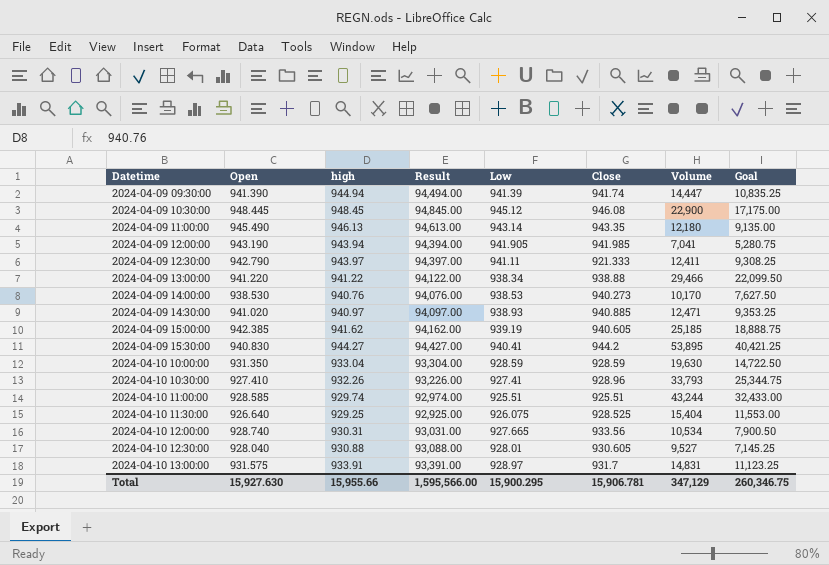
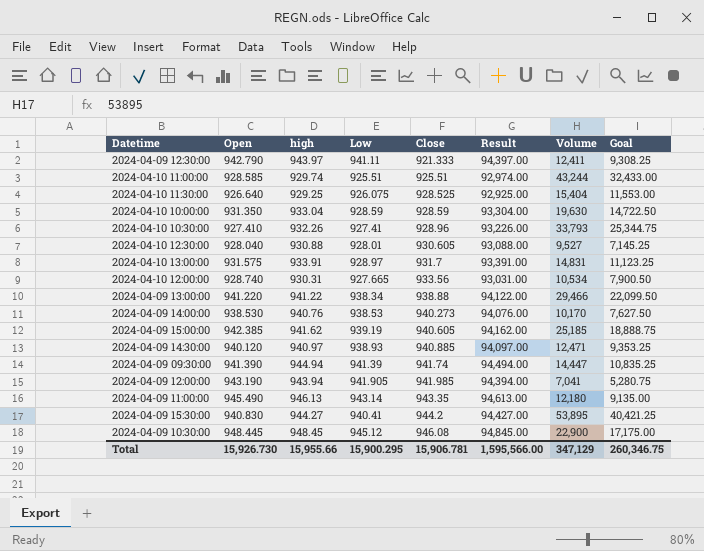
row order: Datetime ascending -> Close ascending
column Result | position: 4 -> 6
2024-04-09 14:30:00 | Open: 941.020 -> 940.120
Total | Open: 15,927.630 -> 15,926.730

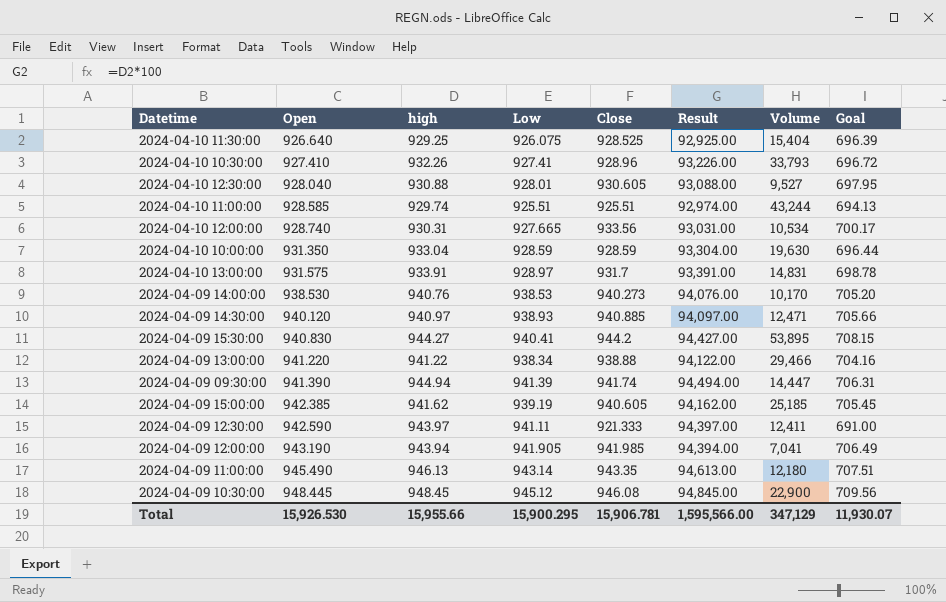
row order: Close ascending -> Open ascending
column Goal | formula: [Volume] * 0.75 -> [Close] * 0.75
2024-04-09 12:30:00 | Open: 942.790 -> 942.590
Total | Open: 15,926.730 -> 15,926.530
Total | Goal: 260,346.75 -> 11,930.07

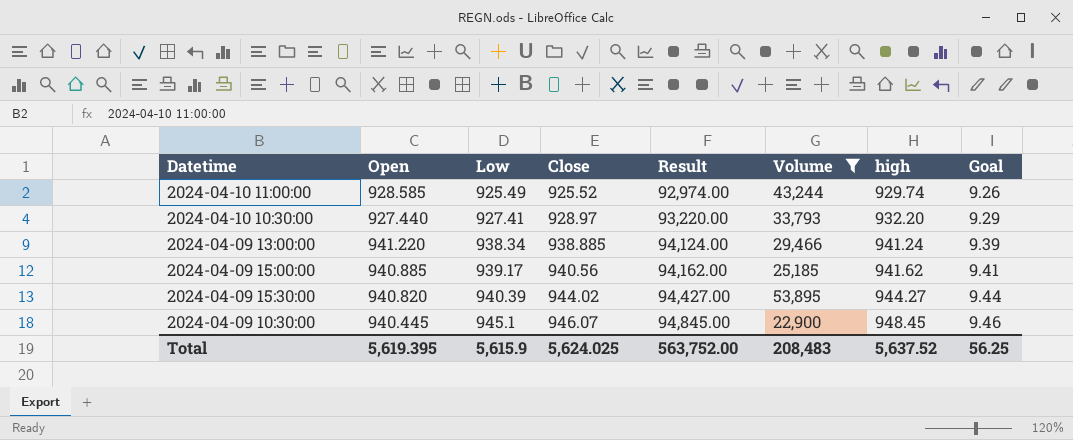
filter: none -> Volume >= 22,900
row order: Open ascending -> Low ascending
column high | position: 3 -> 7
column Goal | formula: [Close] * 0.75 -> [Close] * 0.01
2024-04-10 11:00:00 | Low: 925.51 -> 925.49
2024-04-10 11:00:00 | Close: 925.51 -> 925.52
2024-04-10 10:30:00 | Open: 927.410 -> 927.440
2024-04-10 10:30:00 | Close: 928.96 -> 928.97
2024-04-10 10:30:00 | Result: 93,226.00 -> 93,220.00
2024-04-10 10:30:00 | high: 932.26 -> 932.20
2024-04-09 13:00:00 | Close: 938.88 -> 938.885
2024-04-09 13:00:00 | Result: 94,122.00 -> 94,124.00
2024-04-09 13:00:00 | high: 941.22 -> 941.24
2024-04-09 15:00:00 | Open: 942.385 -> 940.885
2024-04-09 15:00:00 | Low: 939.19 -> 939.17
2024-04-09 15:00:00 | Close: 940.605 -> 940.56
2024-04-09 15:30:00 | Open: 940.830 -> 940.820
2024-04-09 15:30:00 | Low: 940.41 -> 940.39
2024-04-09 15:30:00 | Close: 944.2 -> 944.02
2024-04-09 10:30:00 | Open: 948.445 -> 940.445
2024-04-09 10:30:00 | Low: 945.12 -> 945.1
2024-04-09 10:30:00 | Close: 946.08 -> 946.07
Total | Open: 15,926.530 -> 5,619.395
Total | Low: 15,900.295 -> 5,615.9
Total | Close: 15,906.781 -> 5,624.025
Total | Result: 1,595,566.00 -> 563,752.00
Total | Volume: 347,129 -> 208,483
Total | high: 15,955.66 -> 5,637.52
Total | Goal: 11,930.07 -> 56.25

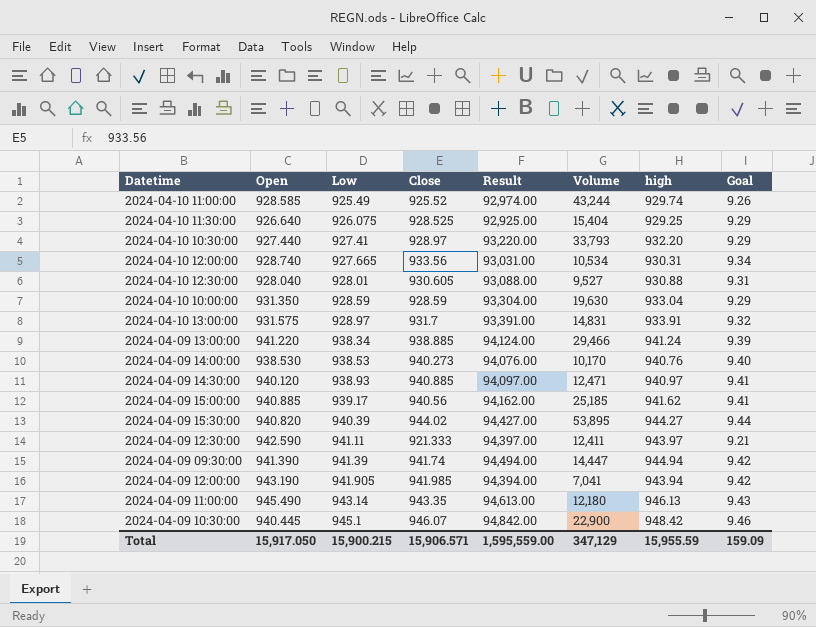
filter: Volume >= 22,900 -> none
2024-04-09 10:30:00 | Result: 94,845.00 -> 94,842.00
2024-04-09 10:30:00 | high: 948.45 -> 948.42
Total | Open: 5,619.395 -> 15,917.050
Total | Low: 5,615.9 -> 15,900.215
Total | Close: 5,624.025 -> 15,906.571
Total | Result: 563,752.00 -> 1,595,559.00
Total | Volume: 208,483 -> 347,129
Total | high: 5,637.52 -> 15,955.59
Total | Goal: 56.25 -> 159.09

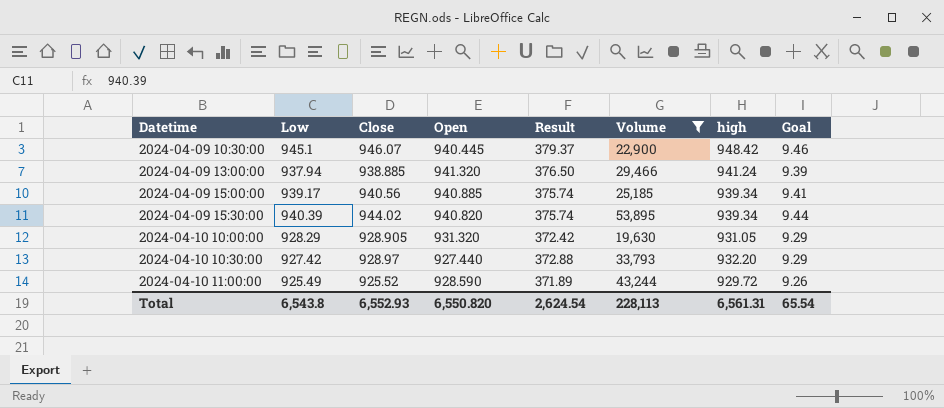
filter: none -> Volume >= 19,630
row order: Low ascending -> Datetime ascending
column Open | position: 2 -> 4
column Result | formula: [high] * 100 -> [high] * 0.4
2024-04-09 13:00:00 | Low: 938.34 -> 937.94
2024-04-09 13:00:00 | Open: 941.220 -> 941.320
2024-04-09 15:00:00 | high: 941.62 -> 939.34
2024-04-09 15:30:00 | high: 944.27 -> 939.34
2024-04-10 10:00:00 | Low: 928.59 -> 928.29
2024-04-10 10:00:00 | Close: 928.59 -> 928.905
2024-04-10 10:00:00 | Open: 931.350 -> 931.320
2024-04-10 10:00:00 | high: 933.04 -> 931.05
2024-04-10 10:30:00 | Low: 927.41 -> 927.42
2024-04-10 11:00:00 | Open: 928.585 -> 928.590
2024-04-10 11:00:00 | high: 929.74 -> 929.72
Total | Low: 15,900.215 -> 6,543.8
Total | Close: 15,906.571 -> 6,552.93
Total | Open: 15,917.050 -> 6,550.820
Total | Result: 1,595,559.00 -> 2,624.54
Total | Volume: 347,129 -> 228,113
Total | high: 15,955.59 -> 6,561.31
Total | Goal: 159.09 -> 65.54

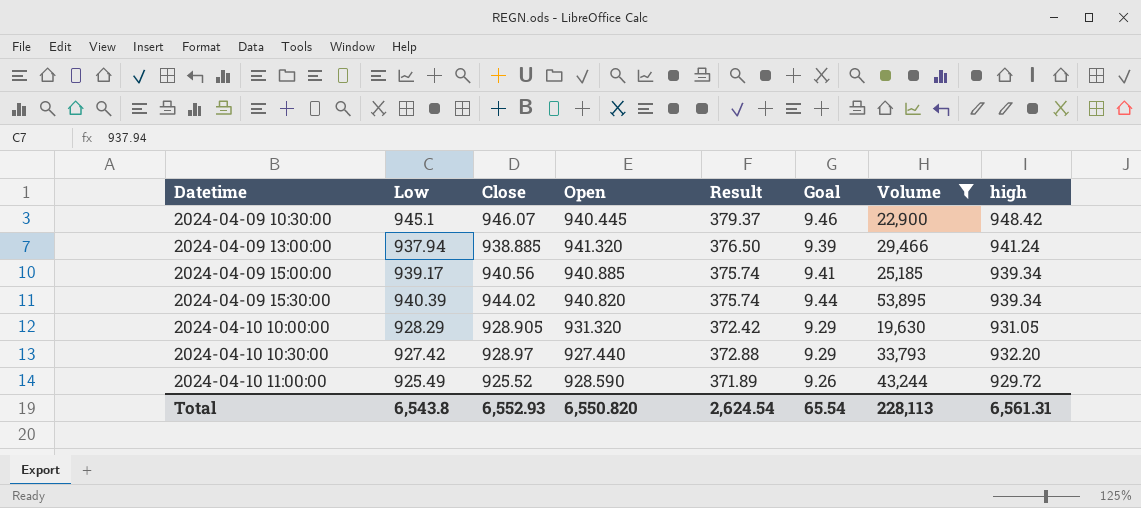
column Goal | position: 8 -> 6

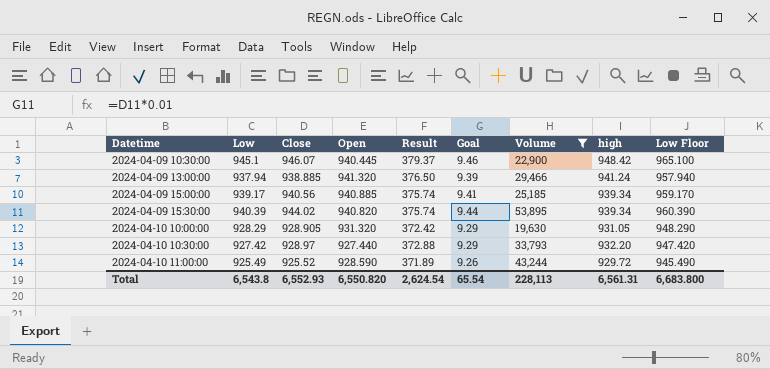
column Low Floor | formula: none -> [Low] + 20

